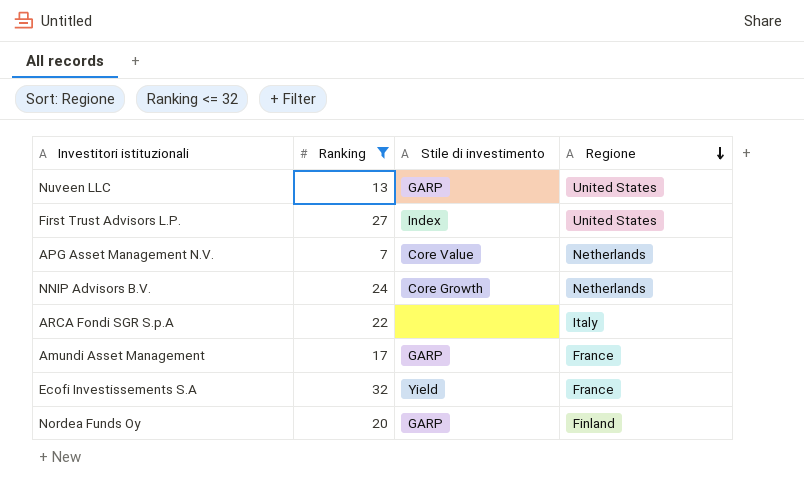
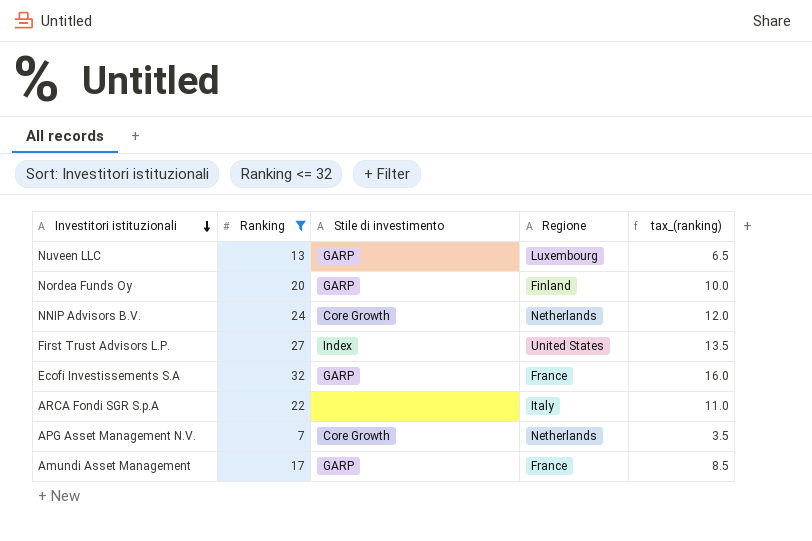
row order: Regione descending -> Investitori istituzionali descending
column tax_(ranking) | formula: none -> [Ranking] * 0.5
Nuveen LLC | Regione: United States -> Luxembourg
Ecofi Investissements S.A | Stile di investimento: Yield -> GARP
APG Asset Management N.V. | Stile di investimento: Core Value -> Core Growth

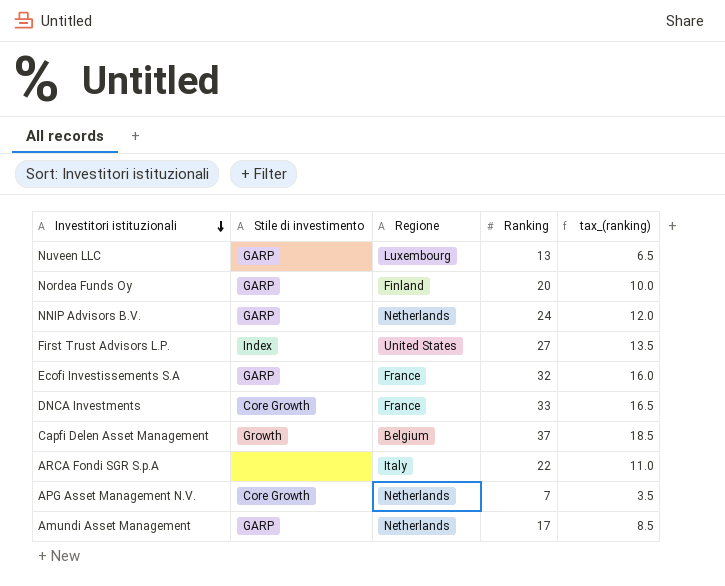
filter: Ranking <= 32 -> none
column Ranking | position: 2 -> 4
NNIP Advisors B.V. | Stile di investimento: Core Growth -> GARP
Amundi Asset Management | Regione: France -> Netherlands

